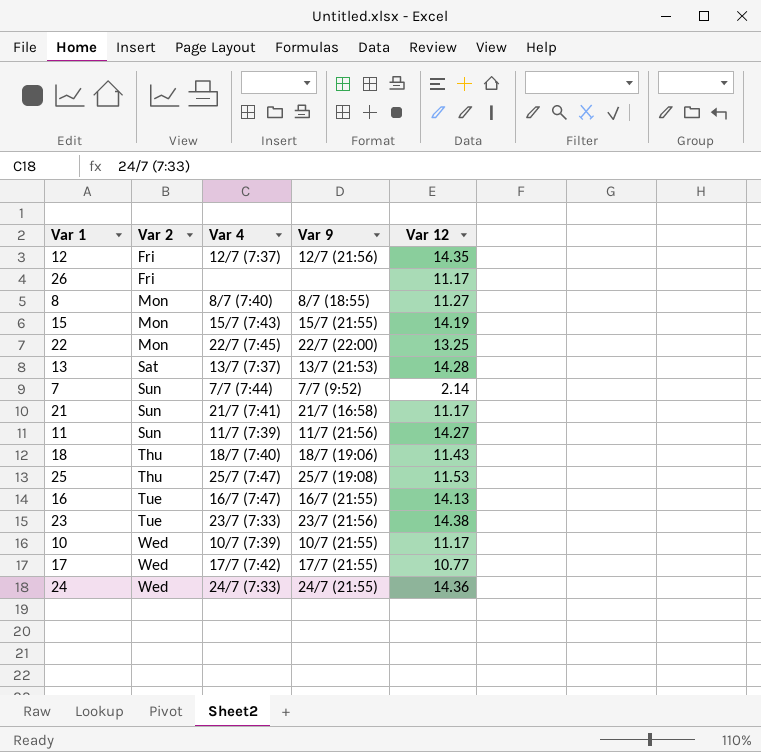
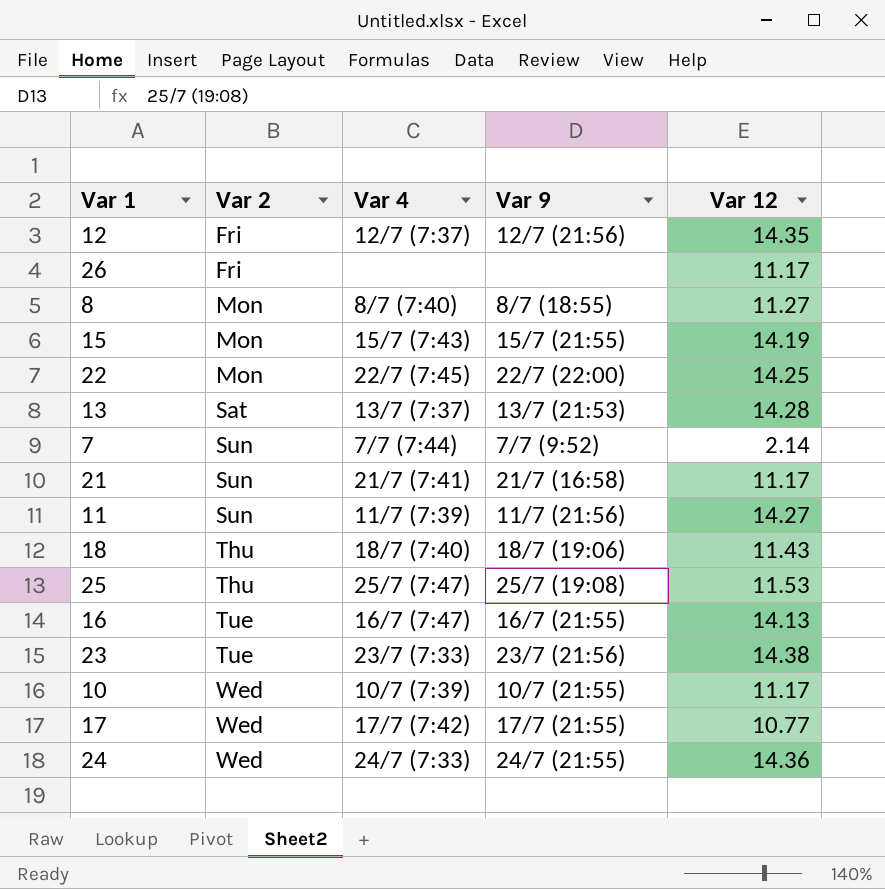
22 | Var 12: 13.25 -> 14.25

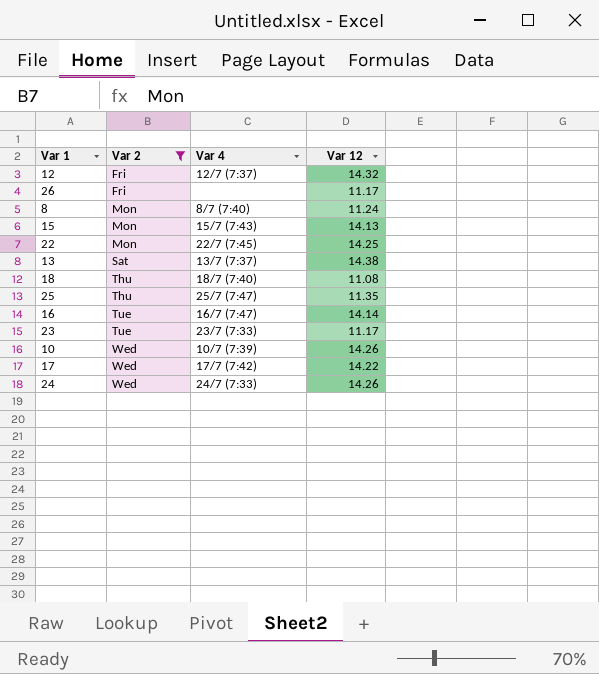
filter: none -> Var 2 != Sun
column Var 9 | position: 4 -> none
12 | Var 12: 14.35 -> 14.32
8 | Var 12: 11.27 -> 11.24
15 | Var 12: 14.19 -> 14.13
13 | Var 12: 14.28 -> 14.38
18 | Var 12: 11.43 -> 11.08
25 | Var 12: 11.53 -> 11.35
16 | Var 12: 14.13 -> 14.14
23 | Var 12: 14.38 -> 11.17
10 | Var 12: 11.17 -> 14.26
17 | Var 12: 10.77 -> 14.22
24 | Var 12: 14.36 -> 14.26

